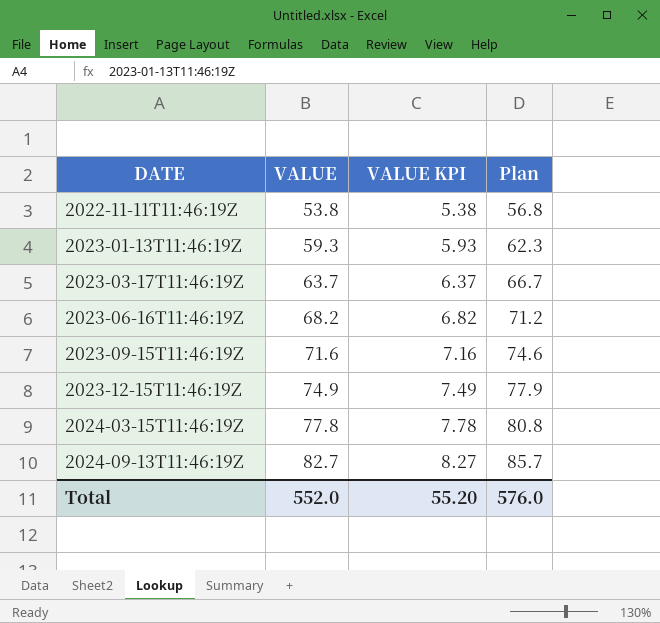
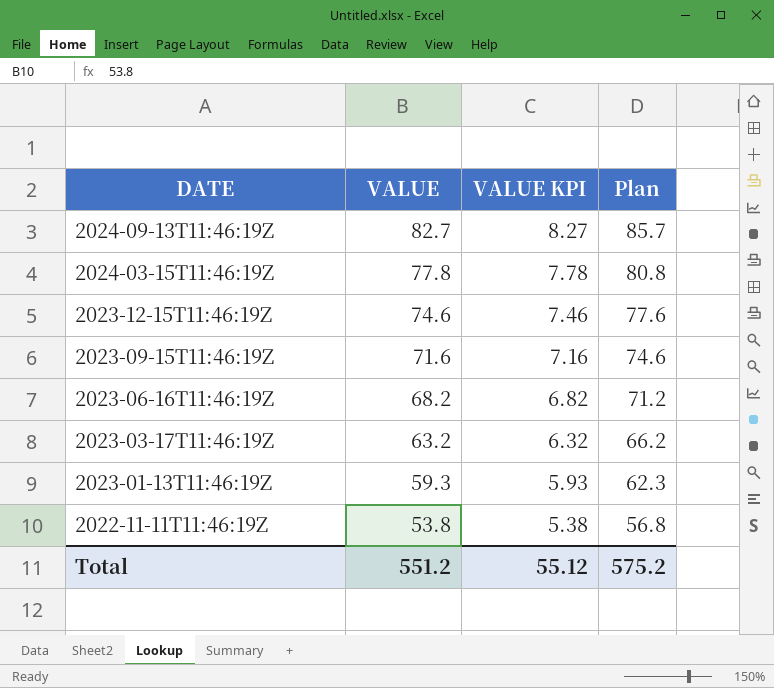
row order: DATE ascending -> DATE descending
2023-12-15T11:46:19Z | VALUE: 74.9 -> 74.6
2023-12-15T11:46:19Z | VALUE KPI: 7.49 -> 7.46
2023-12-15T11:46:19Z | Plan: 77.9 -> 77.6
2023-03-17T11:46:19Z | VALUE: 63.7 -> 63.2
2023-03-17T11:46:19Z | VALUE KPI: 6.37 -> 6.32
2023-03-17T11:46:19Z | Plan: 66.7 -> 66.2
Total | VALUE: 552.0 -> 551.2
Total | VALUE KPI: 55.20 -> 55.12
Total | Plan: 576.0 -> 575.2

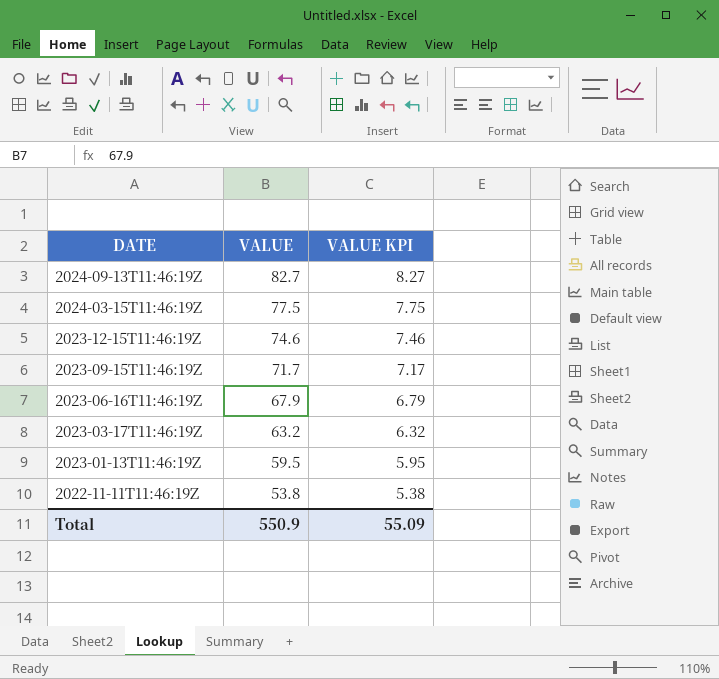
column Plan | formula: [VALUE] + 3 -> none
2024-03-15T11:46:19Z | VALUE: 77.8 -> 77.5
2024-03-15T11:46:19Z | VALUE KPI: 7.78 -> 7.75
2023-09-15T11:46:19Z | VALUE: 71.6 -> 71.7
2023-09-15T11:46:19Z | VALUE KPI: 7.16 -> 7.17
2023-06-16T11:46:19Z | VALUE: 68.2 -> 67.9
2023-06-16T11:46:19Z | VALUE KPI: 6.82 -> 6.79
2023-01-13T11:46:19Z | VALUE: 59.3 -> 59.5
2023-01-13T11:46:19Z | VALUE KPI: 5.93 -> 5.95
Total | VALUE: 551.2 -> 550.9
Total | VALUE KPI: 55.12 -> 55.09

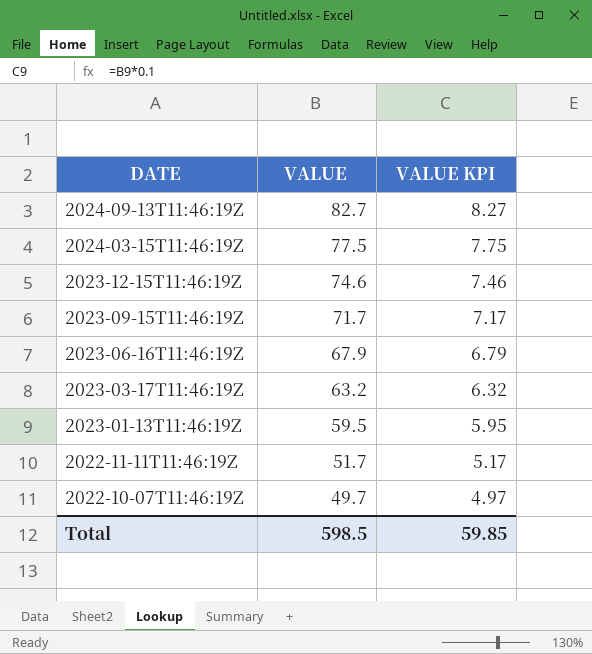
2022-11-11T11:46:19Z | VALUE: 53.8 -> 51.7
2022-11-11T11:46:19Z | VALUE KPI: 5.38 -> 5.17
row 2022-10-07T11:46:19Z: none -> 49.7 | 4.97
Total | VALUE: 550.9 -> 598.5
Total | VALUE KPI: 55.09 -> 59.85

